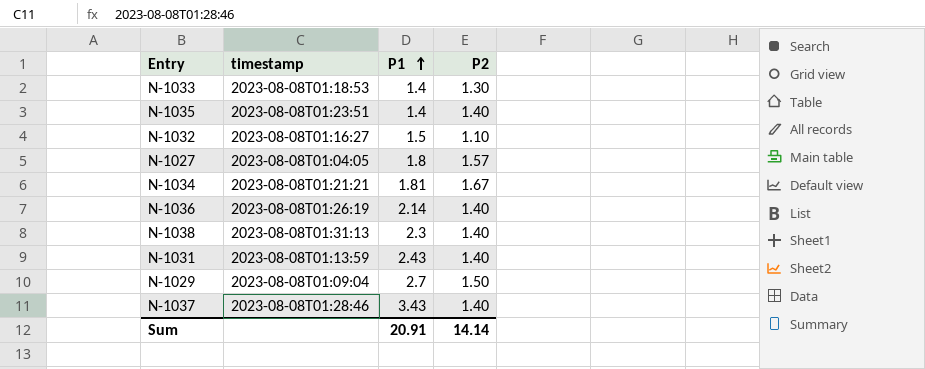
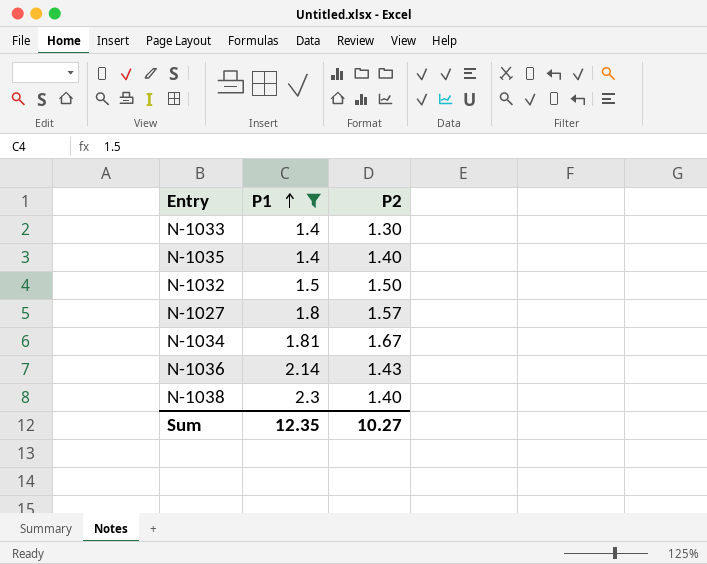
filter: none -> P1 <= 2.3
column timestamp | position: 2 -> none
N-1032 | P2: 1.10 -> 1.50
N-1036 | P2: 1.40 -> 1.43
Sum | P1: 20.91 -> 12.35
Sum | P2: 14.14 -> 10.27

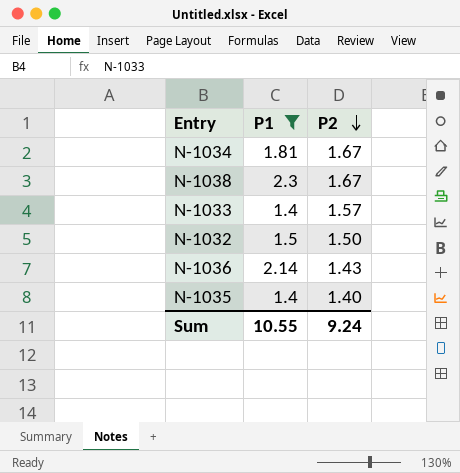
row order: P1 ascending -> P2 descending
row N-1027: 1.8 | 1.57 -> none
N-1038 | P2: 1.40 -> 1.67
N-1033 | P2: 1.30 -> 1.57
Sum | P1: 12.35 -> 10.55
Sum | P2: 10.27 -> 9.24

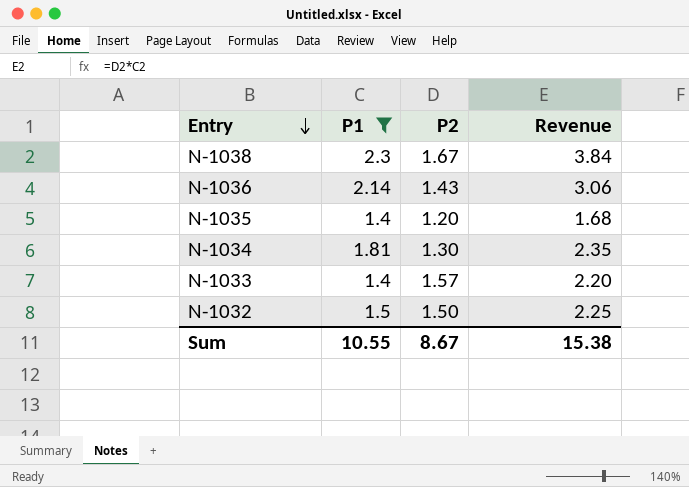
row order: P2 descending -> Entry descending
column Revenue | formula: none -> [P1] * [P2]
N-1035 | P2: 1.40 -> 1.20
N-1034 | P2: 1.67 -> 1.30
Sum | P2: 9.24 -> 8.67

